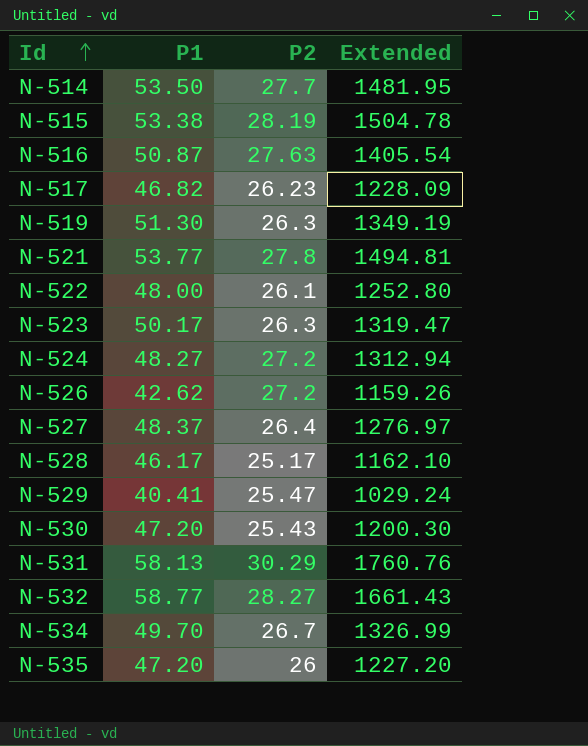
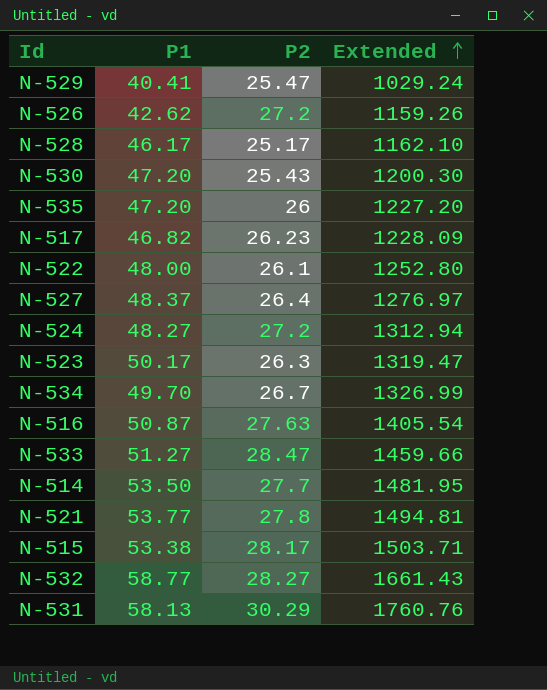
row order: Id ascending -> Extended ascending
row N-519: 51.30 | 26.3 | 1349.19 -> none
row N-533: none -> 51.27 | 28.47 | 1459.66
N-515 | P2: 28.19 -> 28.17
N-515 | Extended: 1504.78 -> 1503.71

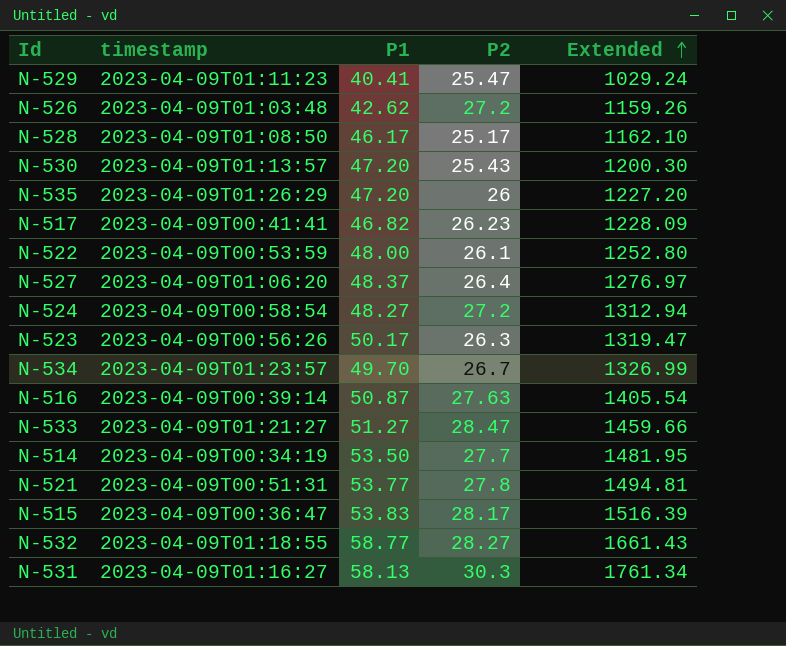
column timestamp | position: none -> 2
N-515 | P1: 53.38 -> 53.83
N-515 | Extended: 1503.71 -> 1516.39
N-531 | P2: 30.29 -> 30.3
N-531 | Extended: 1760.76 -> 1761.34

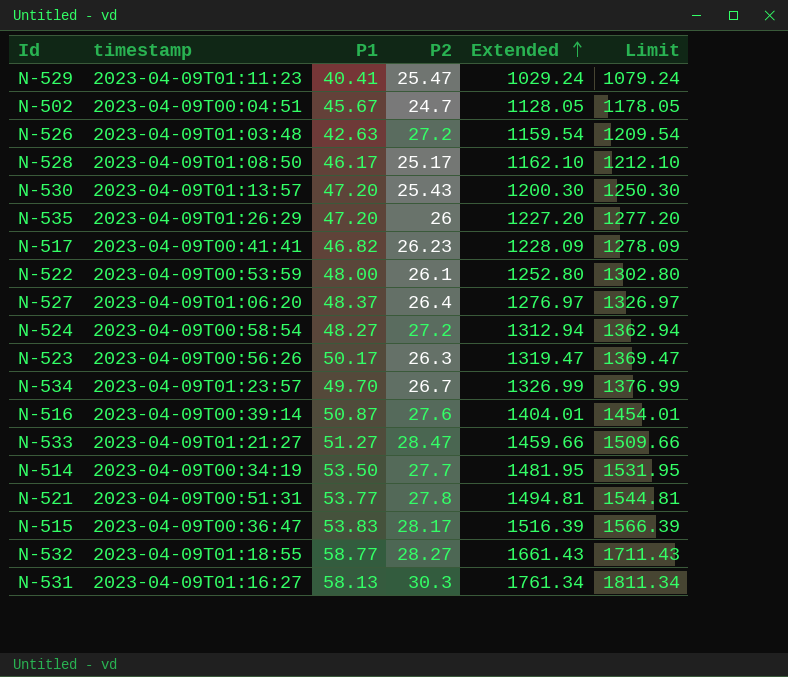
column Limit | formula: none -> [Extended] + 50
row N-502: none -> 2023-04-09T00:04:51 | 45.67 | 24.7 | 1128.05 | 1178.05
N-526 | P1: 42.62 -> 42.63
N-526 | Extended: 1159.26 -> 1159.54
N-516 | P2: 27.63 -> 27.6
N-516 | Extended: 1405.54 -> 1404.01

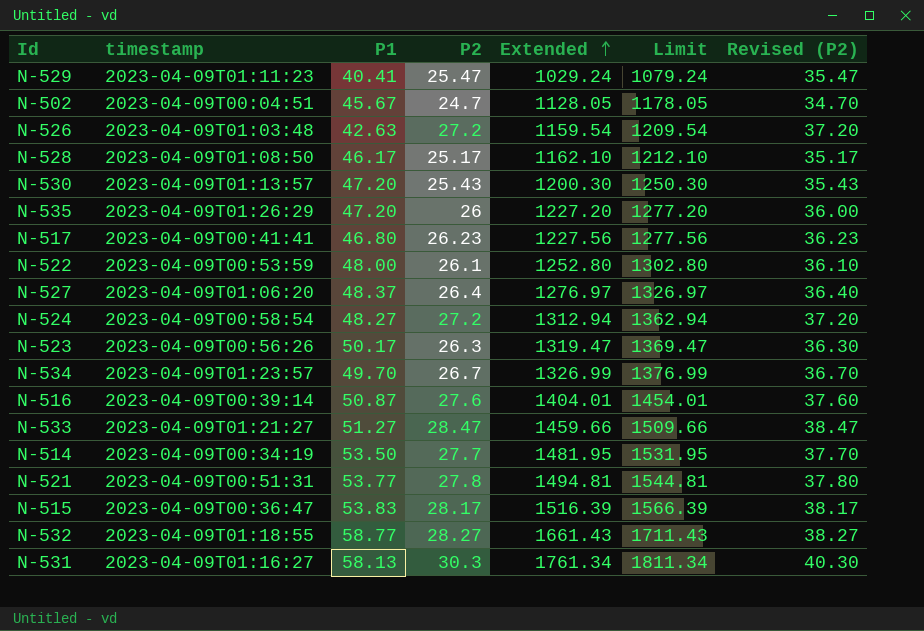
column Revised (P2) | formula: none -> [P2] + 10
N-517 | P1: 46.82 -> 46.80
N-517 | Extended: 1228.09 -> 1227.56
N-517 | Limit: 1278.09 -> 1277.56

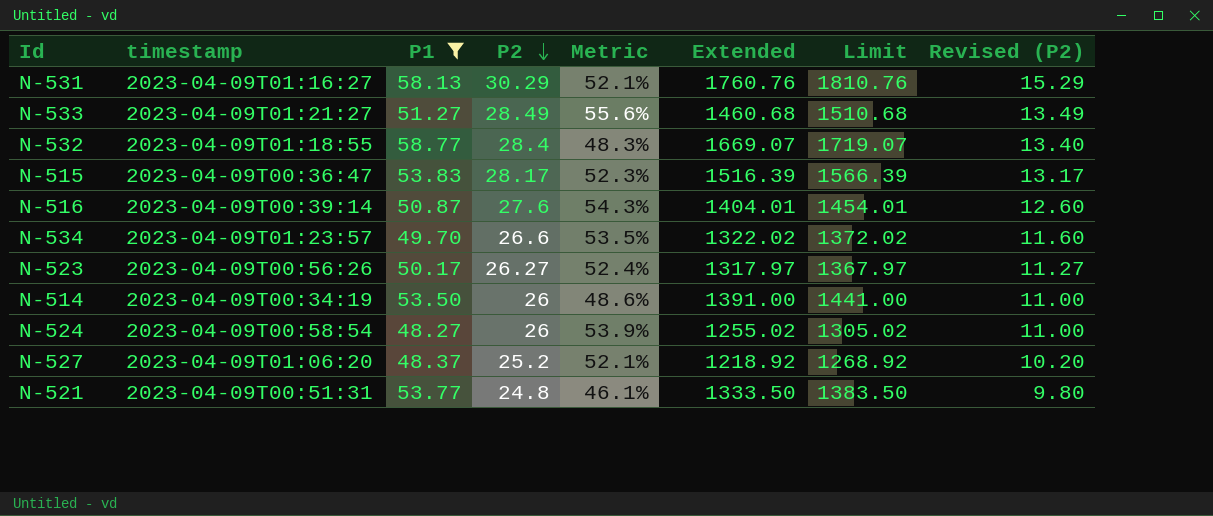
filter: none -> P1 >= 48.27
row order: Extended ascending -> P2 descending
column Metric | formula: none -> [P2] / [P1]
column Revised (P2) | formula: [P2] + 10 -> [P2] - 15
N-531 | P2: 30.3 -> 30.29
N-531 | Extended: 1761.34 -> 1760.76
N-531 | Limit: 1811.34 -> 1810.76
N-533 | P2: 28.47 -> 28.49
N-533 | Extended: 1459.66 -> 1460.68
N-533 | Limit: 1509.66 -> 1510.68
N-532 | P2: 28.27 -> 28.4
N-532 | Extended: 1661.43 -> 1669.07
N-532 | Limit: 1711.43 -> 1719.07
N-534 | P2: 26.7 -> 26.6
N-534 | Extended: 1326.99 -> 1322.02
N-534 | Limit: 1376.99 -> 1372.02
N-523 | P2: 26.3 -> 26.27
N-523 | Extended: 1319.47 -> 1317.97
N-523 | Limit: 1369.47 -> 1367.97
N-514 | P2: 27.7 -> 26
N-514 | Extended: 1481.95 -> 1391.00
N-514 | Limit: 1531.95 -> 1441.00
N-524 | P2: 27.2 -> 26
N-524 | Extended: 1312.94 -> 1255.02
N-524 | Limit: 1362.94 -> 1305.02
N-527 | P2: 26.4 -> 25.2
N-527 | Extended: 1276.97 -> 1218.92
N-527 | Limit: 1326.97 -> 1268.92
N-521 | P2: 27.8 -> 24.8
N-521 | Extended: 1494.81 -> 1333.50
N-521 | Limit: 1544.81 -> 1383.50

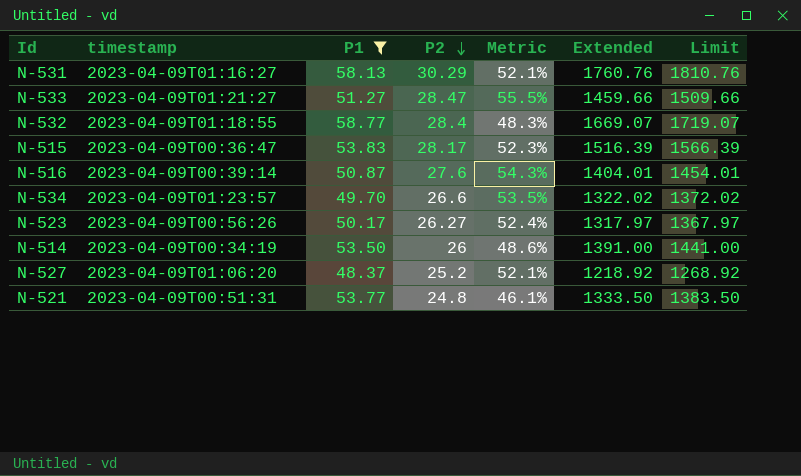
column Revised (P2) | formula: [P2] - 15 -> none
row N-524: 2023-04-09T00:58:54 | 48.27 | 26 | 53.9% | 1255.02 | 1305.02 | 11.00 -> none
N-533 | P2: 28.49 -> 28.47
N-533 | Metric: 55.6% -> 55.5%
N-533 | Extended: 1460.68 -> 1459.66
N-533 | Limit: 1510.68 -> 1509.66

